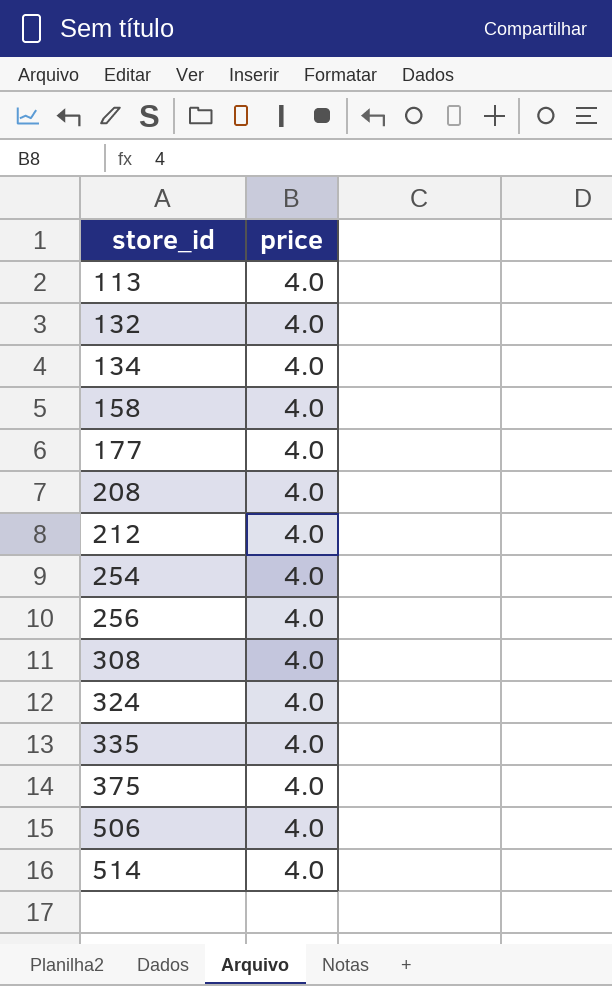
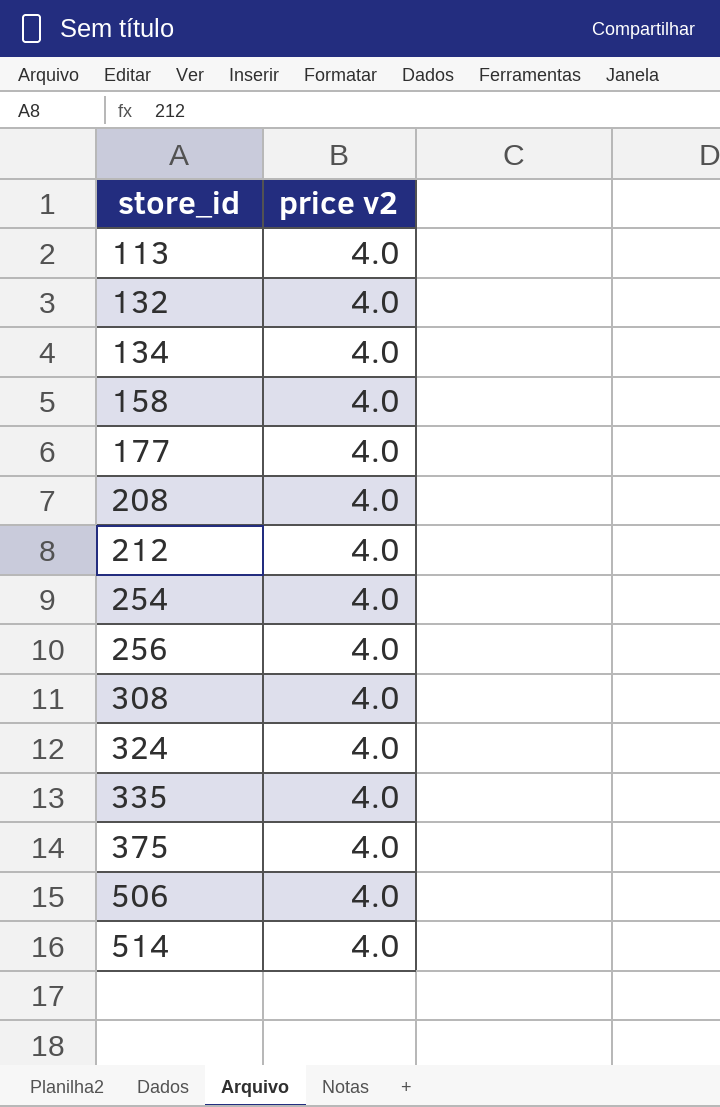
column name: price -> price v2

